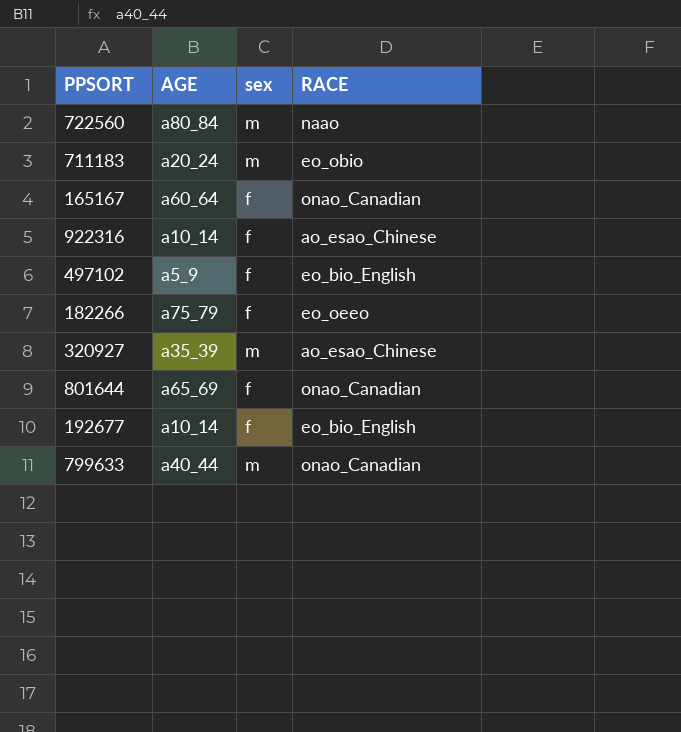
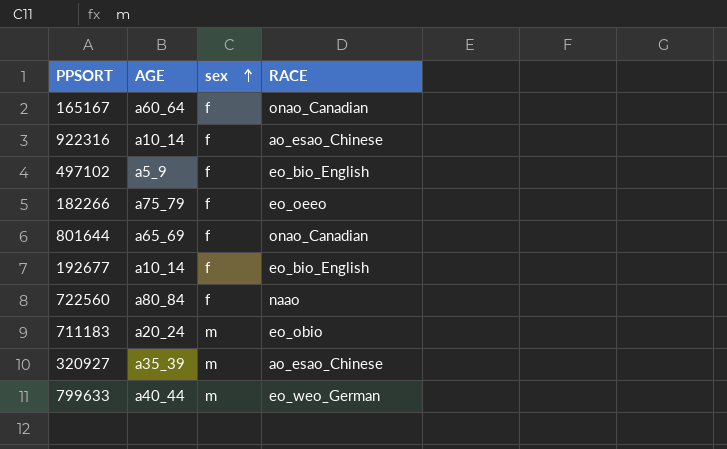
row order: none -> sex ascending
722560 | sex: m -> f
799633 | RACE: onao_Canadian -> eo_weo_German

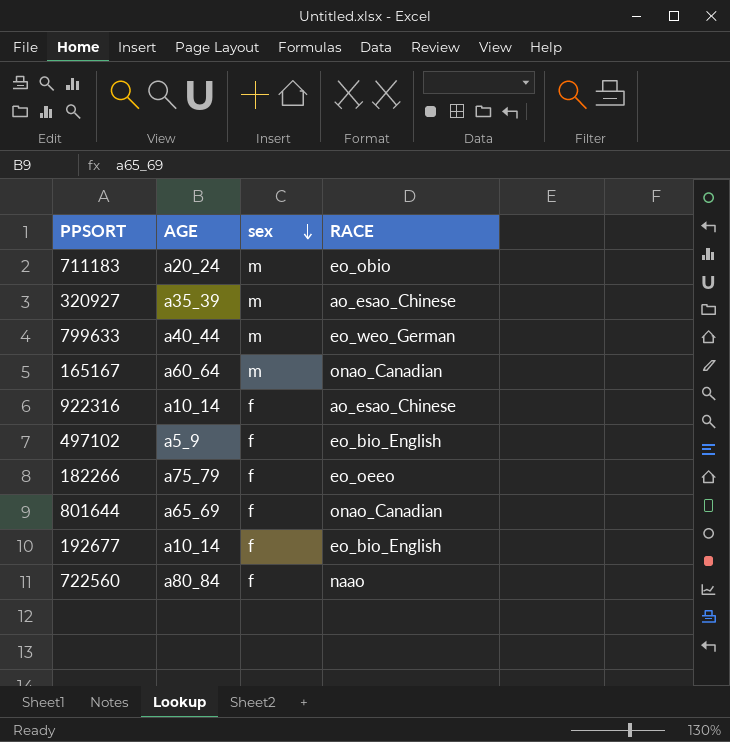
row order: sex ascending -> sex descending
165167 | sex: f -> m

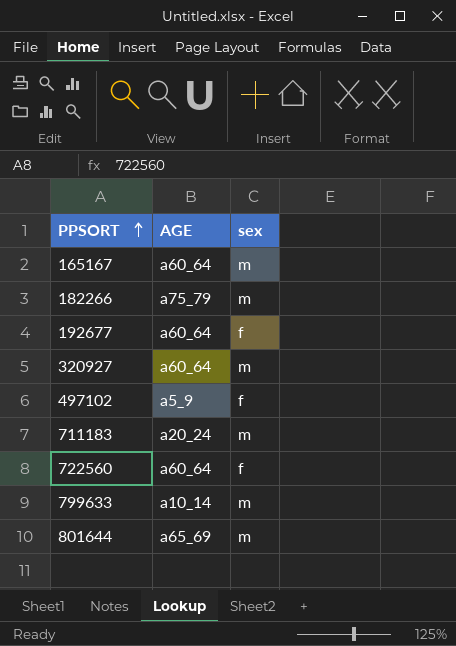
row order: sex descending -> PPSORT ascending
column RACE | position: 4 -> none
row 922316: a10_14 | f | ao_esao_Chinese -> none
182266 | sex: f -> m
192677 | AGE: a10_14 -> a60_64
320927 | AGE: a35_39 -> a60_64
722560 | AGE: a80_84 -> a60_64
799633 | AGE: a40_44 -> a10_14
801644 | sex: f -> m

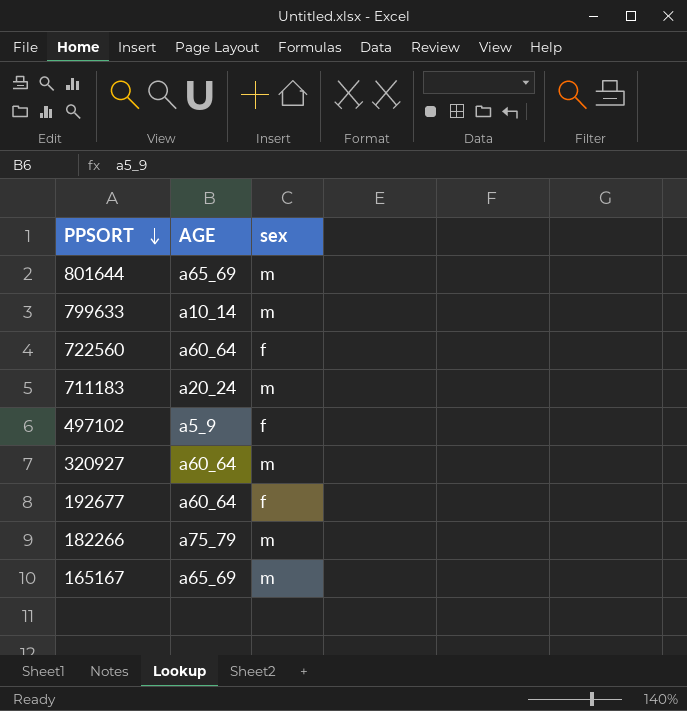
row order: PPSORT ascending -> PPSORT descending
165167 | AGE: a60_64 -> a65_69

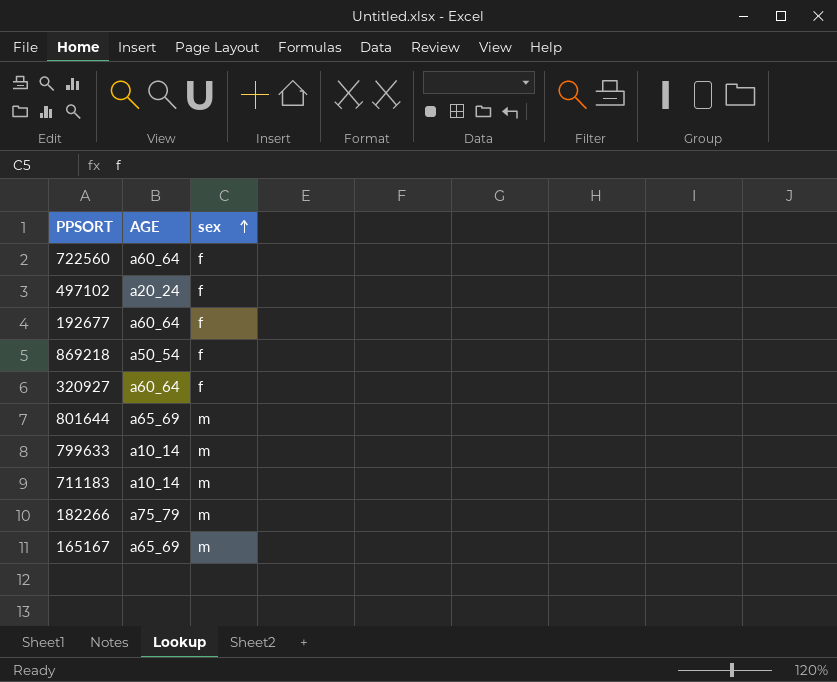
row order: PPSORT descending -> sex ascending
497102 | AGE: a5_9 -> a20_24
row 869218: none -> a50_54 | f
320927 | sex: m -> f
711183 | AGE: a20_24 -> a10_14

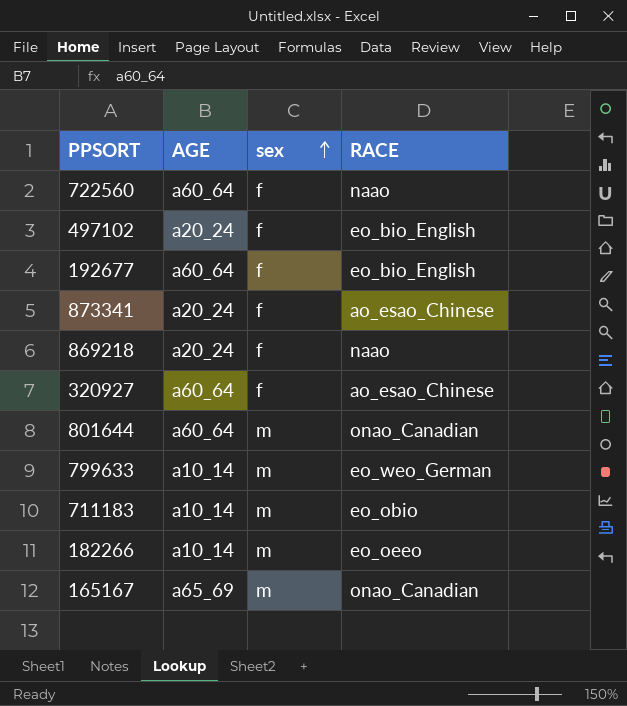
column RACE | position: none -> 4
row 873341: none -> a20_24 | f | ao_esao_Chinese
869218 | AGE: a50_54 -> a20_24
801644 | AGE: a65_69 -> a60_64
182266 | AGE: a75_79 -> a10_14

